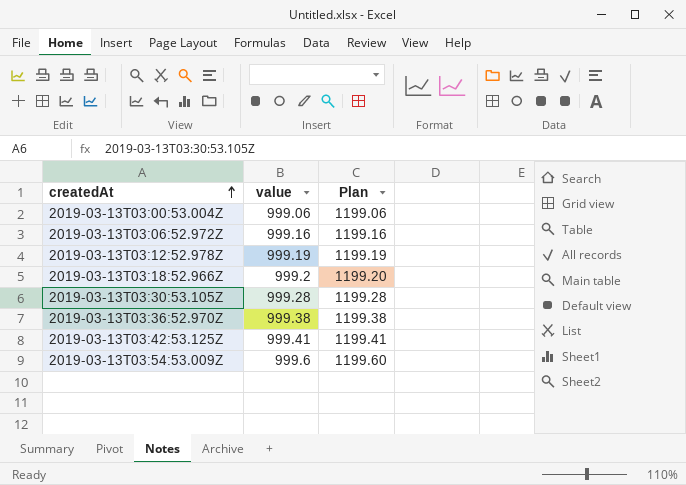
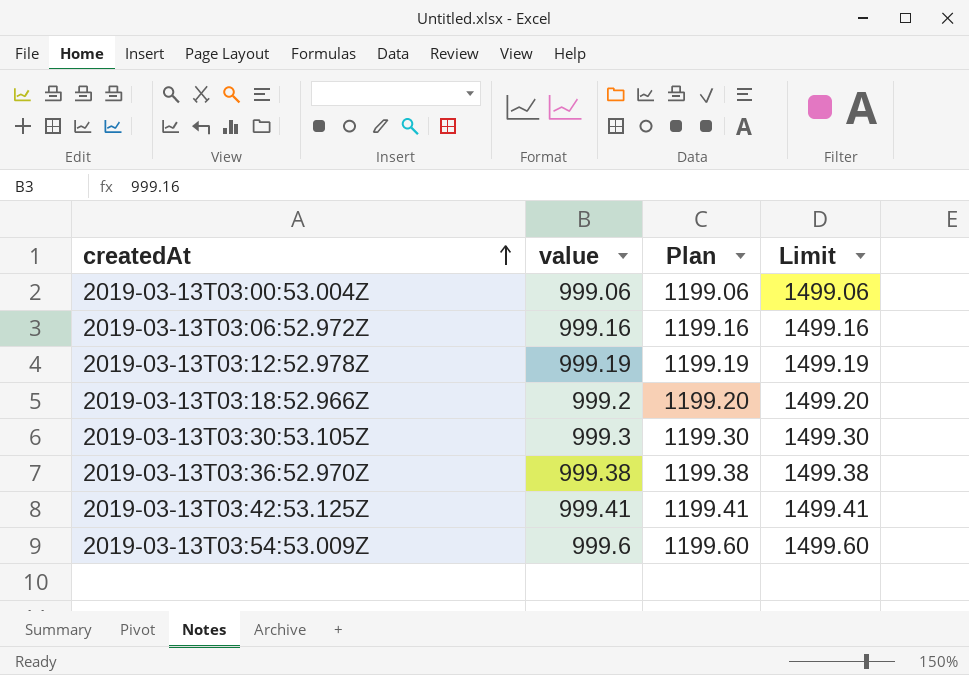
column Limit | formula: none -> [value] + 500
2019-03-13T03:30:53.105Z | value: 999.28 -> 999.3
2019-03-13T03:30:53.105Z | Plan: 1199.28 -> 1199.30

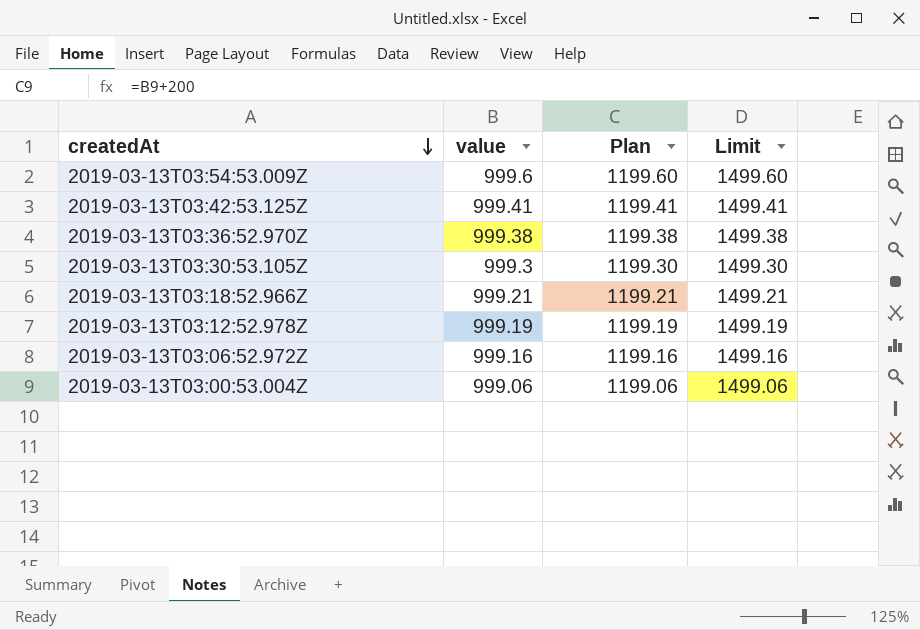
row order: createdAt ascending -> createdAt descending
2019-03-13T03:18:52.966Z | value: 999.2 -> 999.21
2019-03-13T03:18:52.966Z | Plan: 1199.20 -> 1199.21
2019-03-13T03:18:52.966Z | Limit: 1499.20 -> 1499.21

